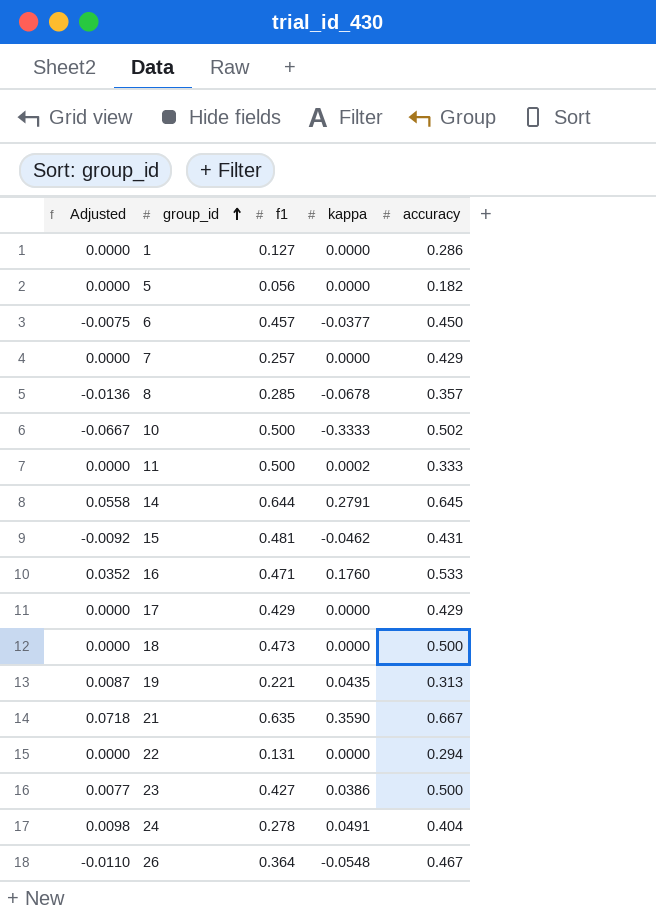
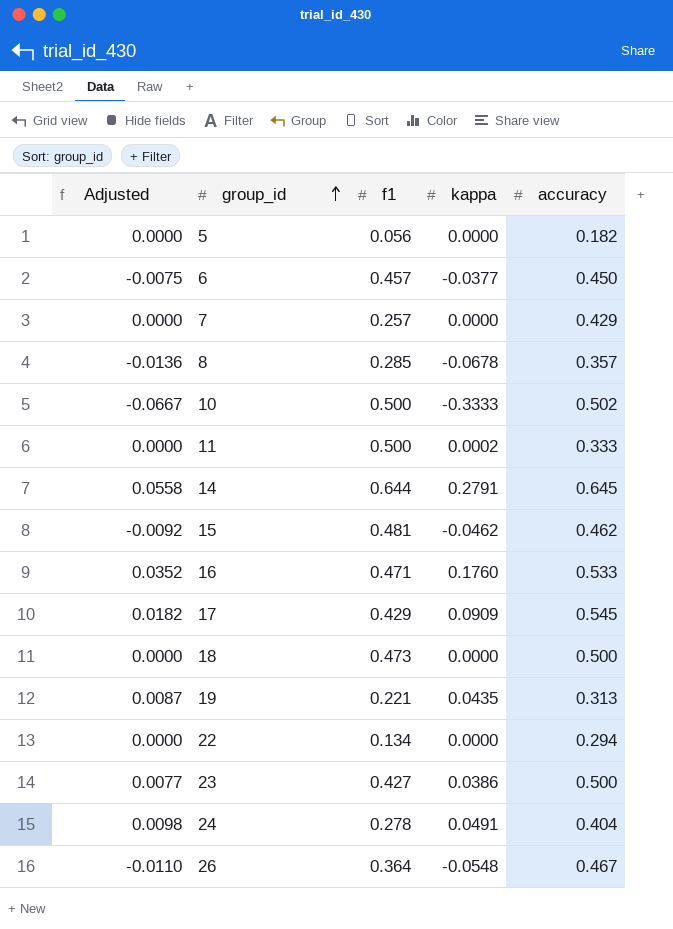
row 1: 0.0000 | 0.127 | 0.0000 | 0.286 -> none
row 21: 0.0718 | 0.635 | 0.3590 | 0.667 -> none
15 | accuracy: 0.431 -> 0.462
17 | Adjusted: 0.0000 -> 0.0182
17 | kappa: 0.0000 -> 0.0909
17 | accuracy: 0.429 -> 0.545
22 | f1: 0.131 -> 0.134

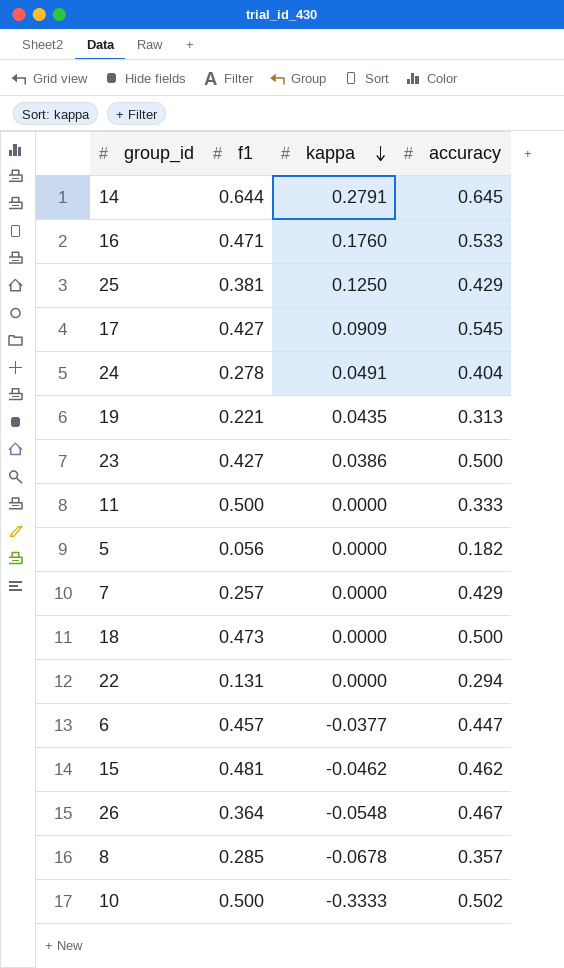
row order: group_id ascending -> kappa descending
column Adjusted | formula: [kappa] * 0.2 -> none
row 25: none -> 0.381 | 0.1250 | 0.429
17 | f1: 0.429 -> 0.427
11 | kappa: 0.0002 -> 0.0000
22 | f1: 0.134 -> 0.131
6 | accuracy: 0.450 -> 0.447

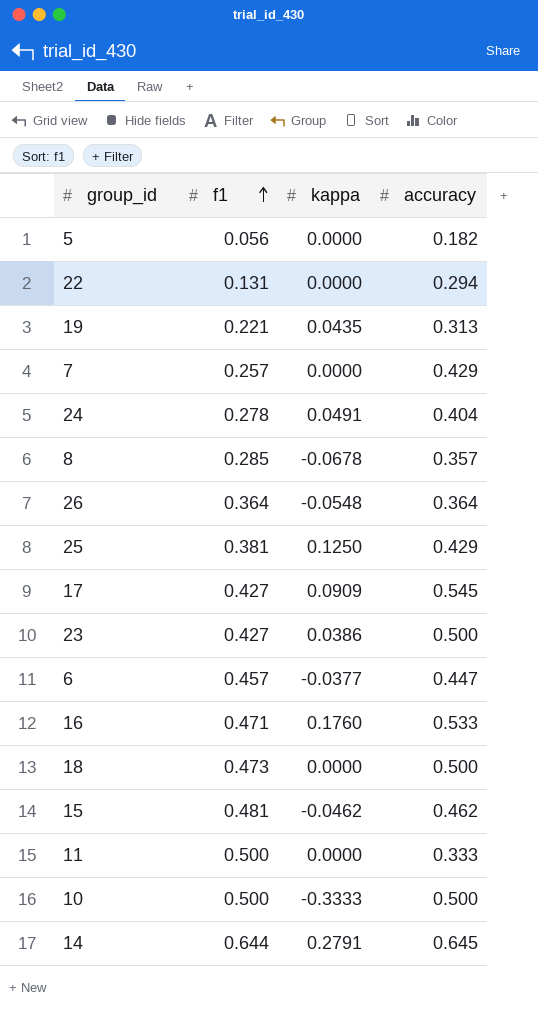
row order: kappa descending -> f1 ascending
26 | accuracy: 0.467 -> 0.364
10 | accuracy: 0.502 -> 0.500

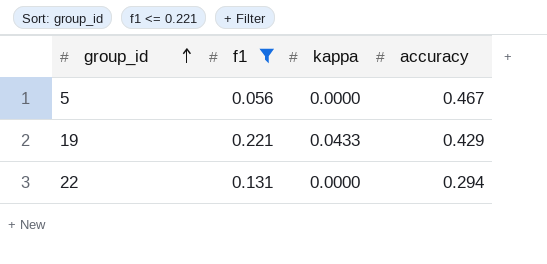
filter: none -> f1 <= 0.221
row order: f1 ascending -> group_id ascending
5 | accuracy: 0.182 -> 0.467
19 | kappa: 0.0435 -> 0.0433
19 | accuracy: 0.313 -> 0.429

